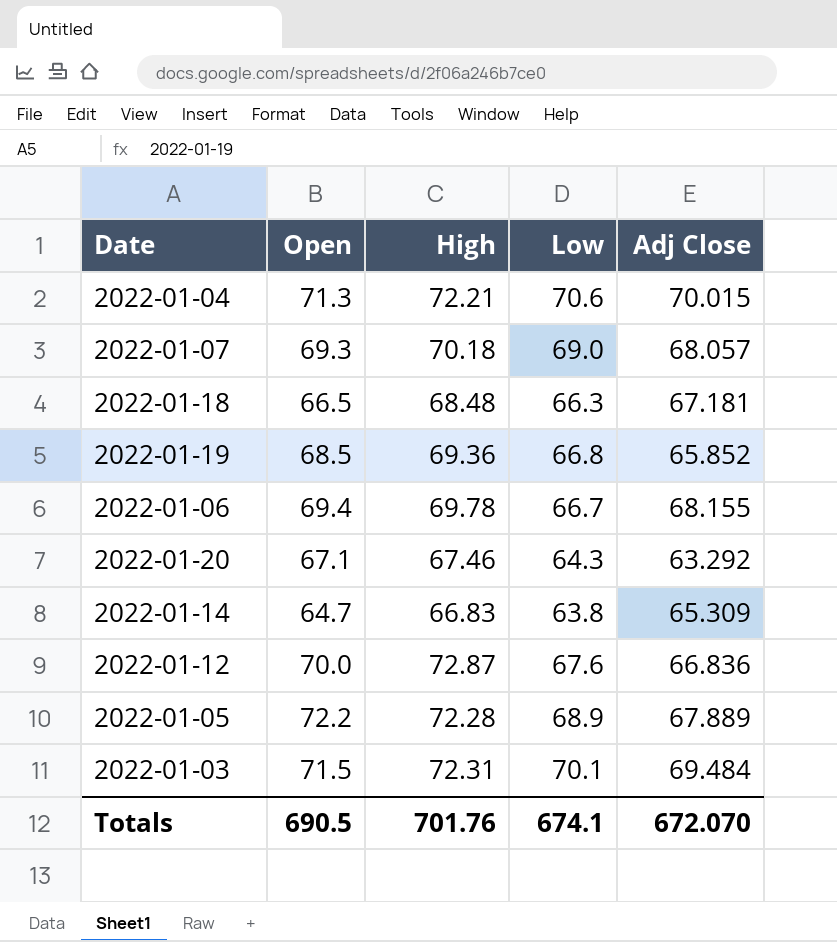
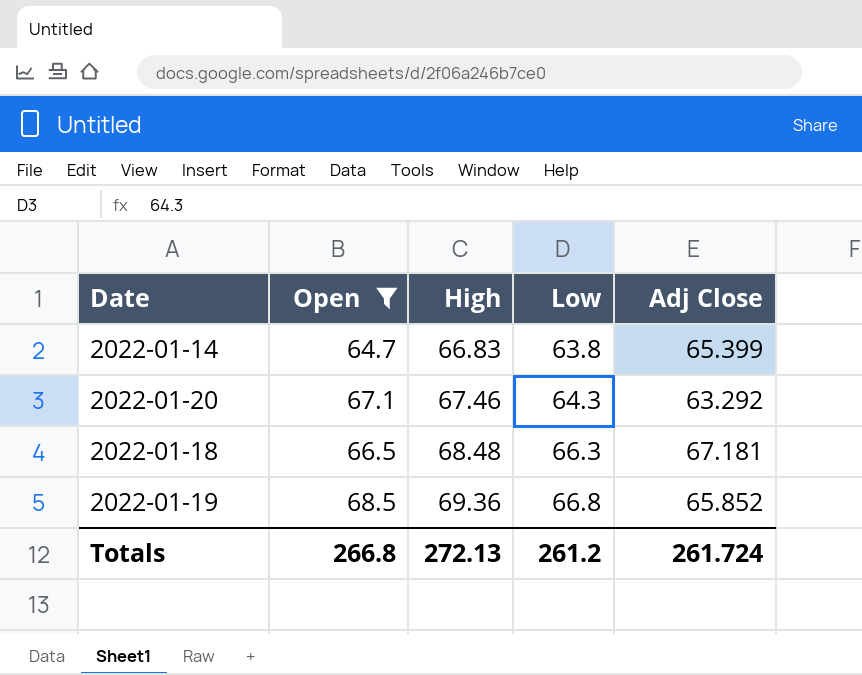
filter: none -> Open <= 68.5
row order: none -> High ascending
2022-01-14 | Adj Close: 65.309 -> 65.399
Totals | Open: 690.5 -> 266.8
Totals | High: 701.76 -> 272.13
Totals | Low: 674.1 -> 261.2
Totals | Adj Close: 672.070 -> 261.724

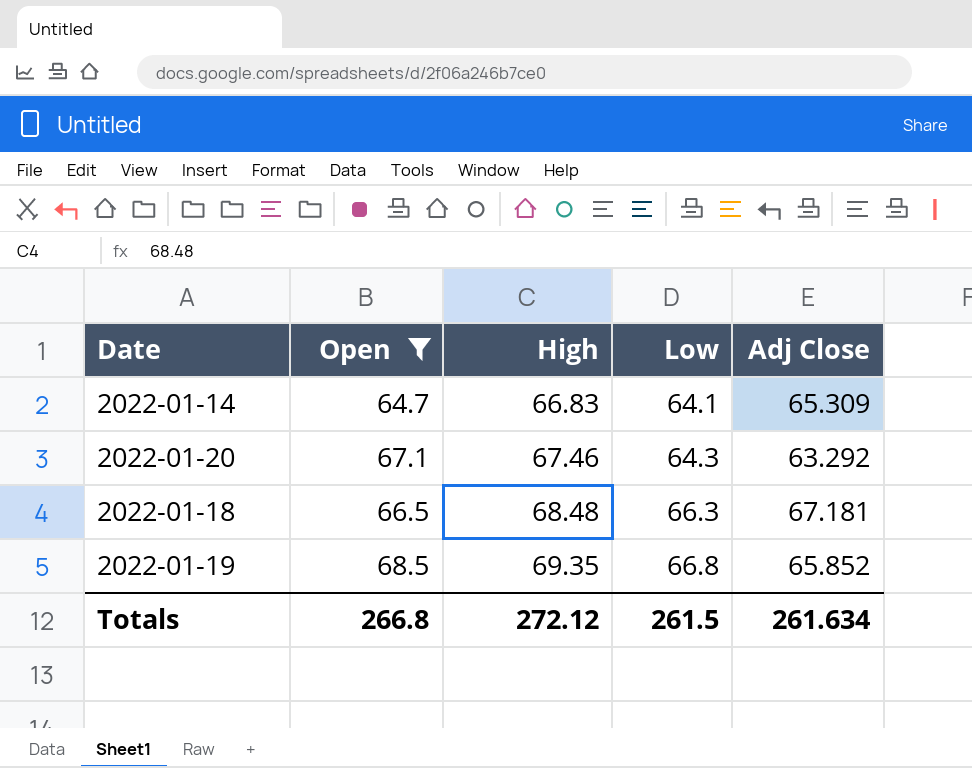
2022-01-14 | Low: 63.8 -> 64.1
2022-01-14 | Adj Close: 65.399 -> 65.309
2022-01-19 | High: 69.36 -> 69.35
Totals | High: 272.13 -> 272.12
Totals | Low: 261.2 -> 261.5
Totals | Adj Close: 261.724 -> 261.634

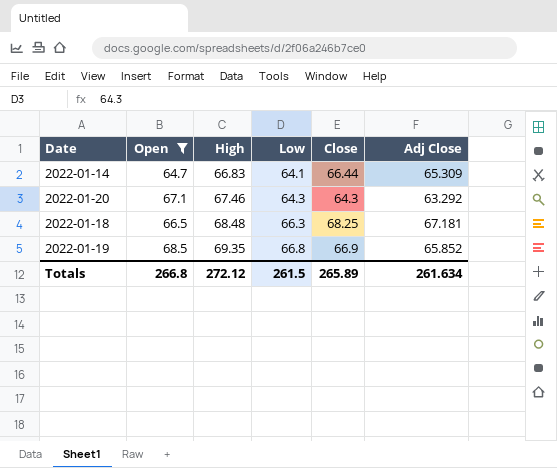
column Close | position: none -> 5

